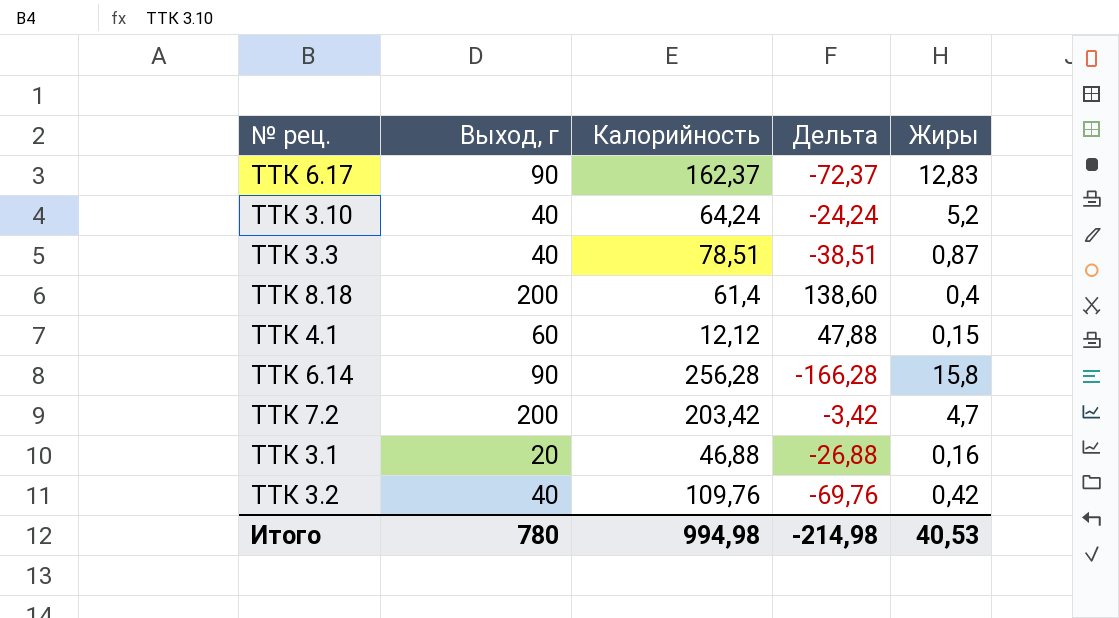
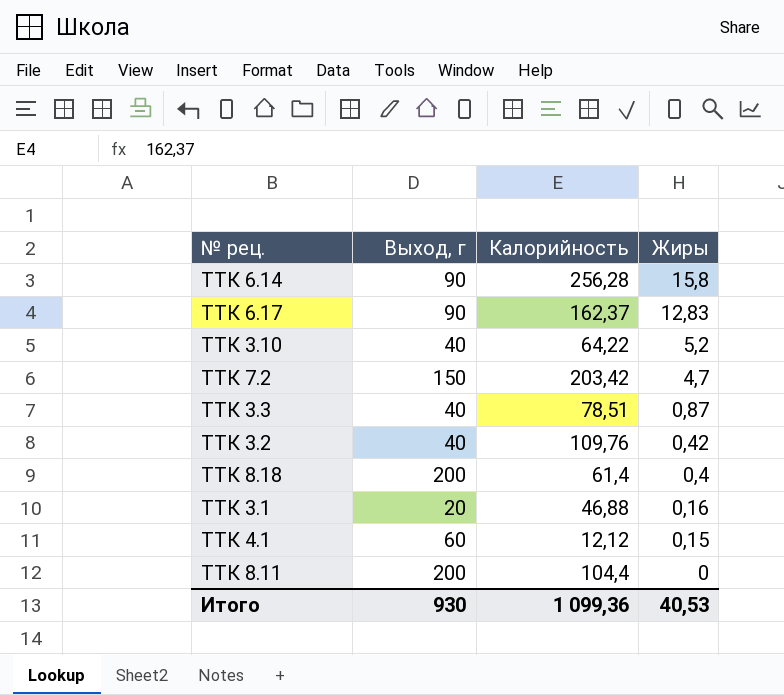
row order: none -> Жиры descending
column Дельта | formula: [Выход, г] - [Калорийность] -> none
ТТК 3.10 | Калорийность: 64,24 -> 64,22
ТТК 7.2 | Выход, г: 200 -> 150
row ТТК 8.11: none -> 200 | 104,4 | 0
Итого | Выход, г: 780 -> 930
Итого | Калорийность: 994,98 -> 1 099,36

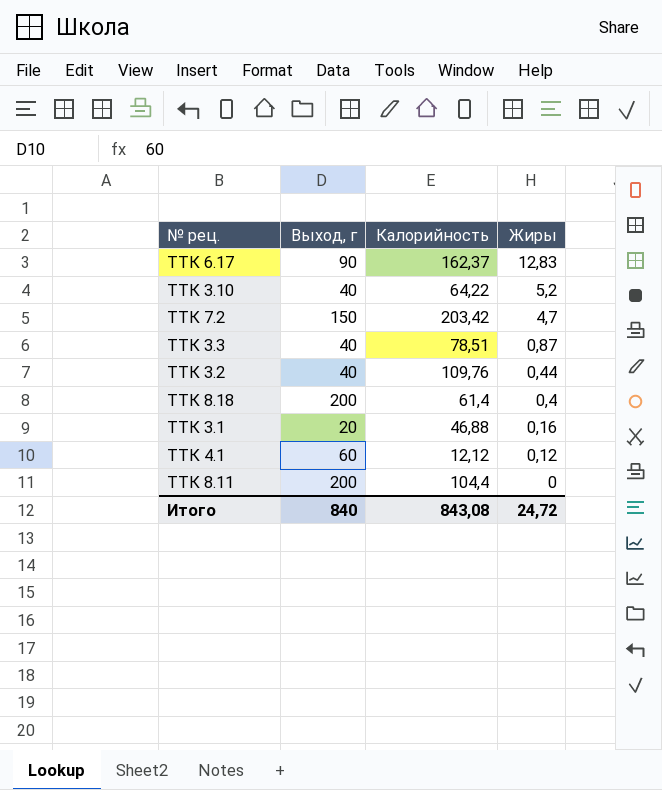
row ТТК 6.14: 90 | 256,28 | 15,8 -> none
ТТК 3.2 | Жиры: 0,42 -> 0,44
ТТК 4.1 | Жиры: 0,15 -> 0,12
Итого | Выход, г: 930 -> 840
Итого | Калорийность: 1 099,36 -> 843,08
Итого | Жиры: 40,53 -> 24,72

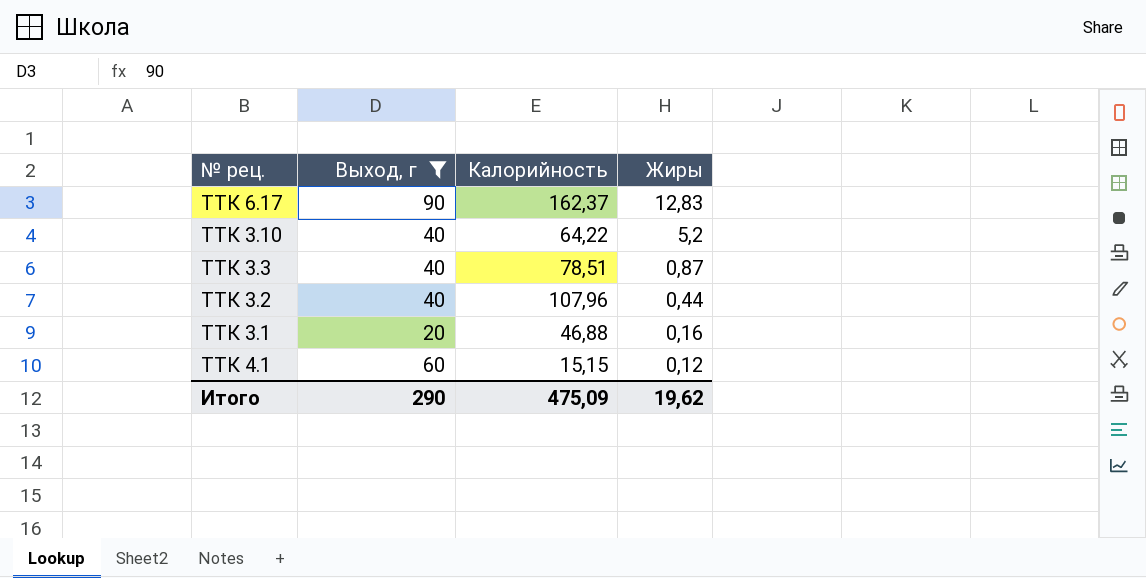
filter: none -> Выход, г <= 90
ТТК 3.2 | Калорийность: 109,76 -> 107,96
ТТК 4.1 | Калорийность: 12,12 -> 15,15
Итого | Выход, г: 840 -> 290
Итого | Калорийность: 843,08 -> 475,09
Итого | Жиры: 24,72 -> 19,62

